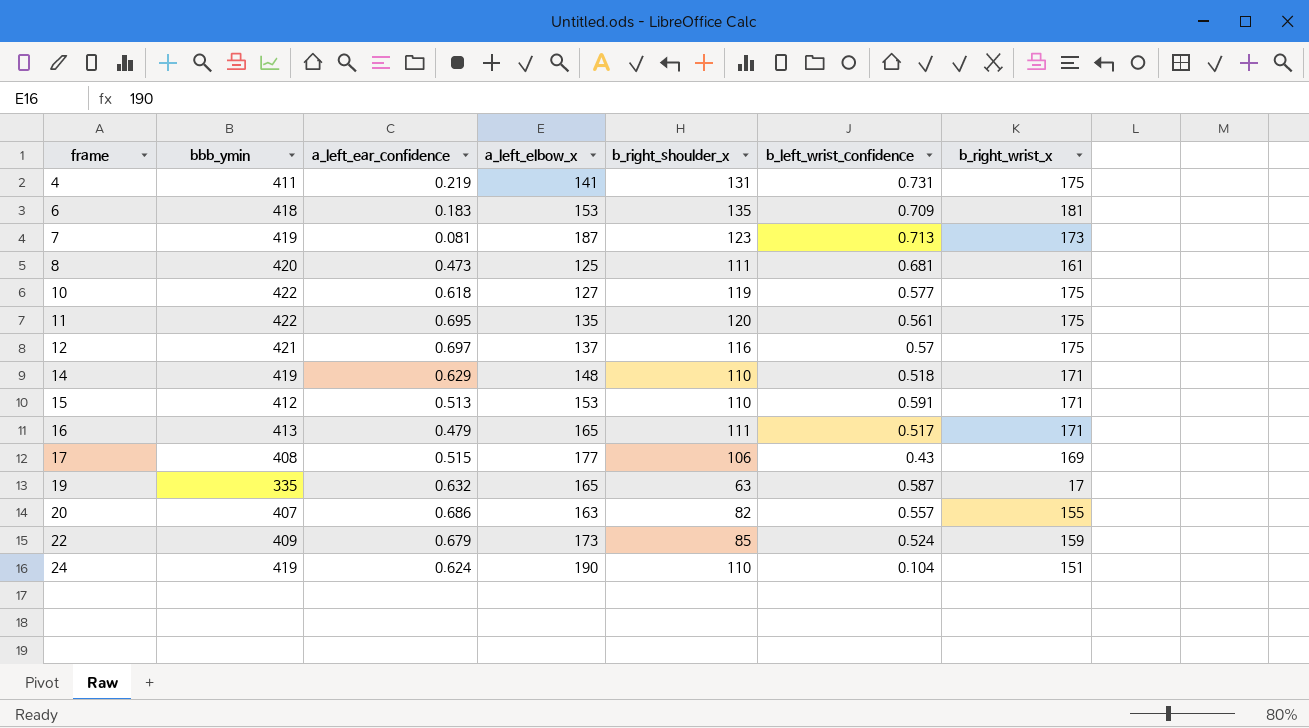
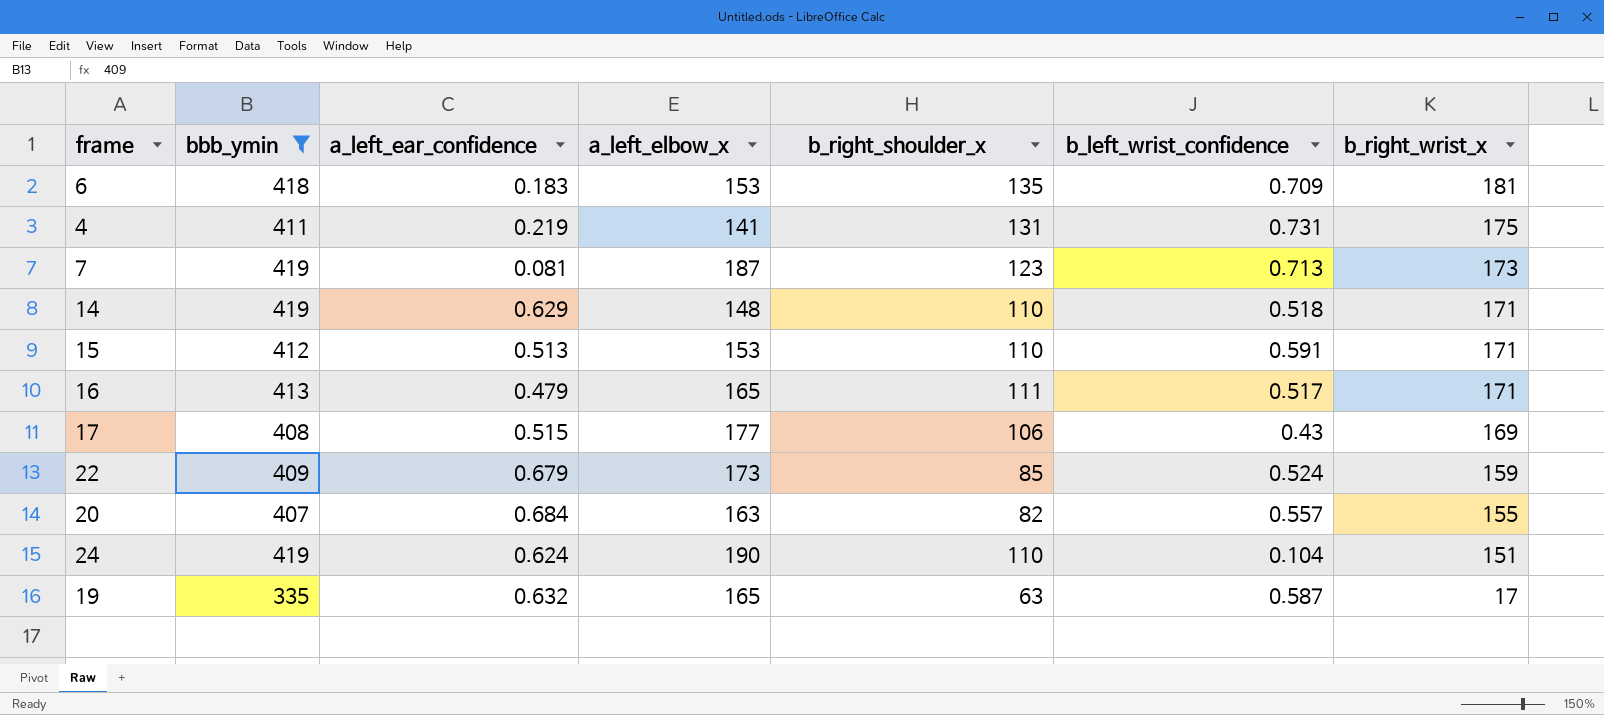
filter: none -> bbb_ymin <= 419
row order: frame ascending -> b_right_wrist_x descending
20 | a_left_ear_confidence: 0.686 -> 0.684

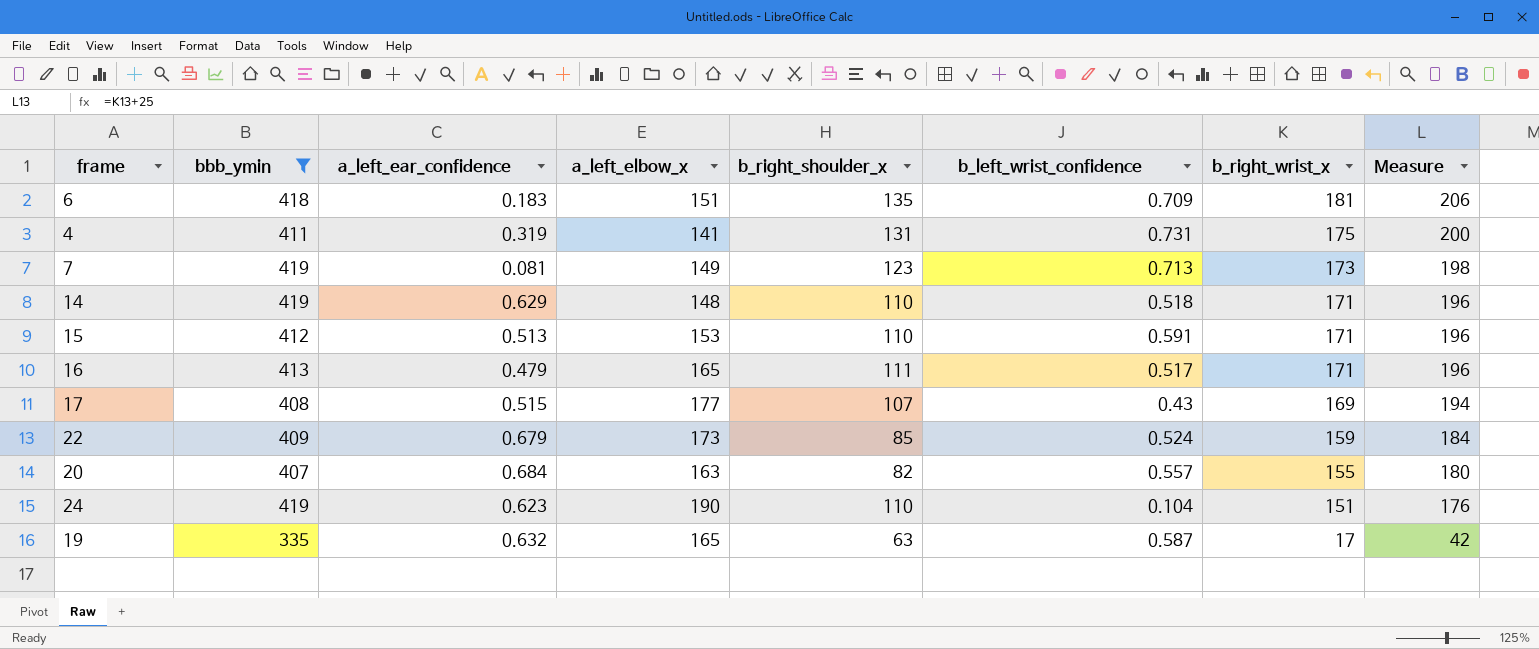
column Measure | formula: none -> [b_right_wrist_x] + 25
6 | a_left_elbow_x: 153 -> 151
4 | a_left_ear_confidence: 0.219 -> 0.319
7 | a_left_elbow_x: 187 -> 149
17 | b_right_shoulder_x: 106 -> 107
24 | a_left_ear_confidence: 0.624 -> 0.623

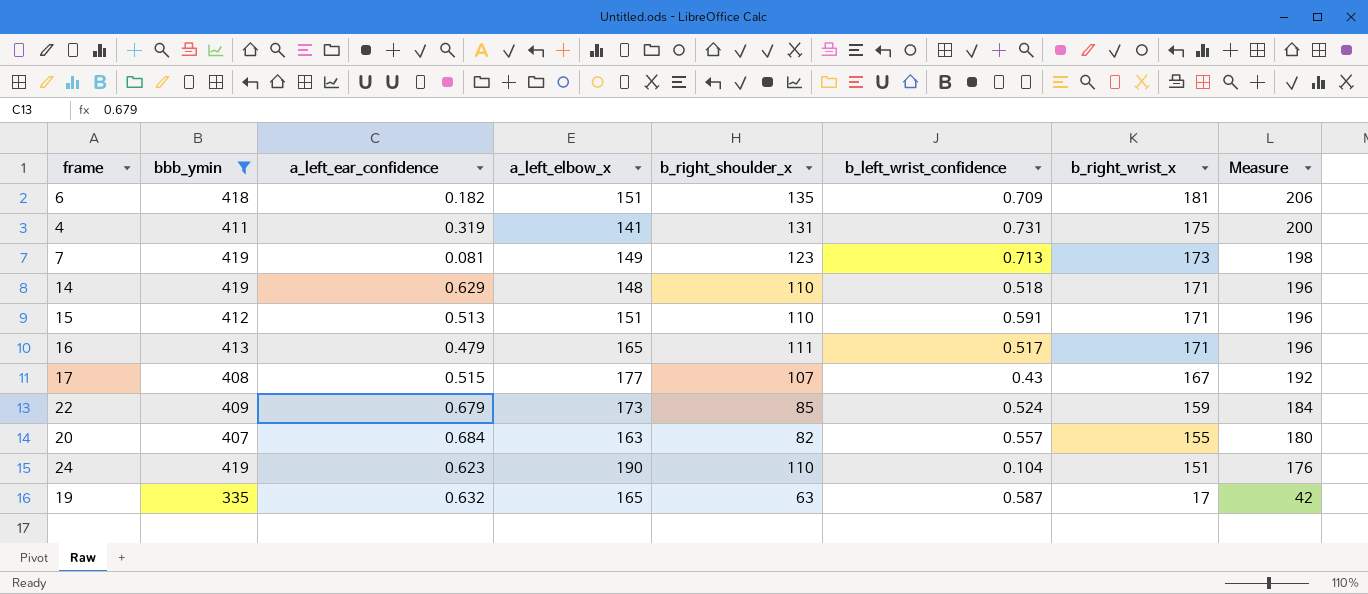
6 | a_left_ear_confidence: 0.183 -> 0.182
15 | a_left_elbow_x: 153 -> 151
17 | b_right_wrist_x: 169 -> 167
17 | Measure: 194 -> 192

